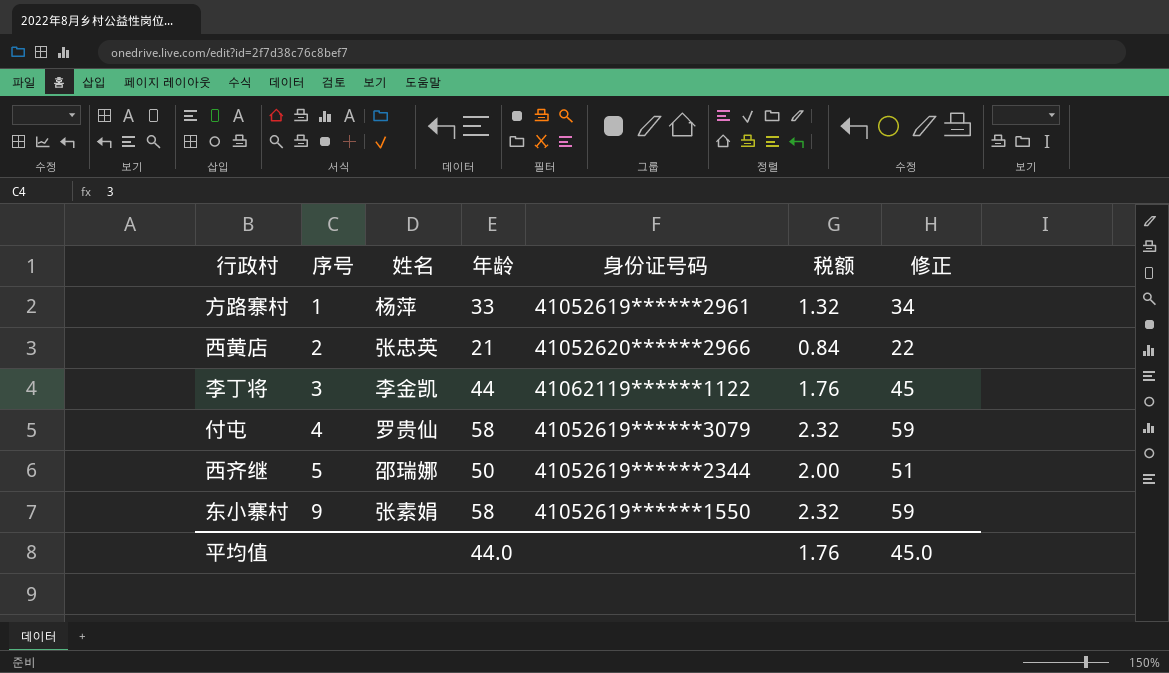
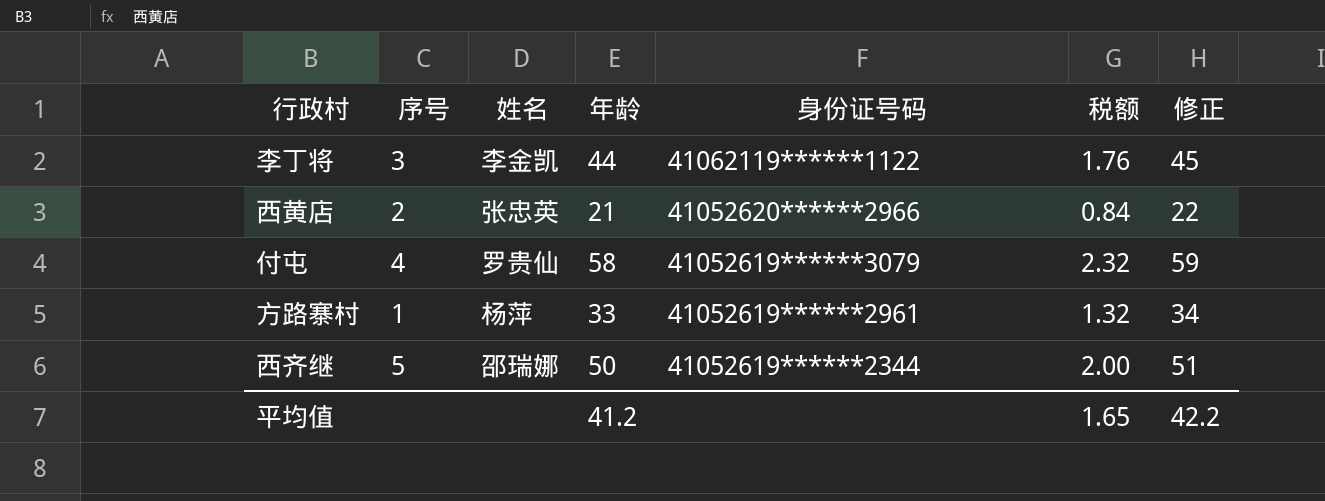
row order: 序号 ascending -> 身份证号码 descending
row 东小寨村: 9 | 张素娟 | 58 | 41052619******1550 | 2.32 | 59 -> none
平均值 | 年龄: 44.0 -> 41.2
平均值 | 税额: 1.76 -> 1.65
平均值 | 修正: 45.0 -> 42.2

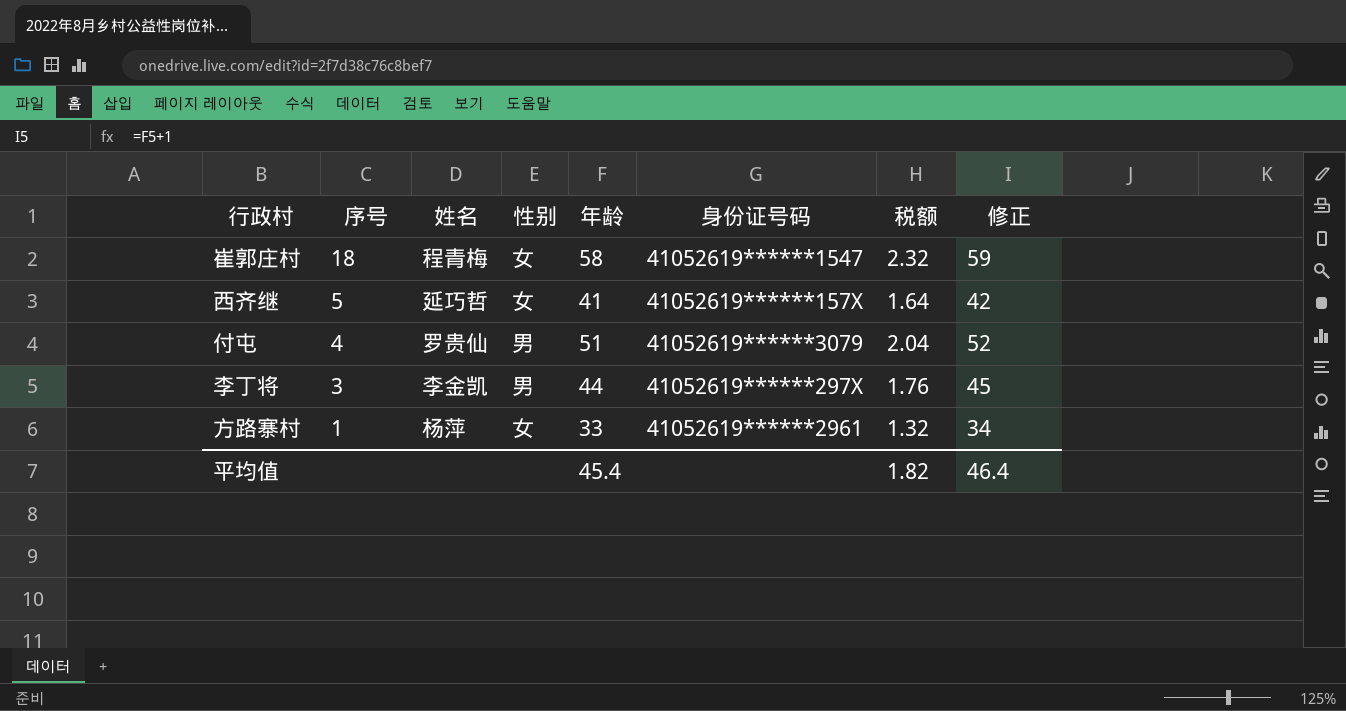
row order: 身份证号码 descending -> 序号 descending
column 性别 | position: none -> 4
row 西黄店: 2 | 张忠英 | 21 | 41052620******2966 | 0.84 | 22 -> none
row 崔郭庄村: none -> 18 | 程青梅 | 女 | 58 | 41052619******1547 | 2.32 | 59
西齐继 | 姓名: 邵瑞娜 -> 延巧哲
西齐继 | 年龄: 50 -> 41
西齐继 | 身份证号码: 41052619******2344 -> 41052619******157X
西齐继 | 税额: 2.00 -> 1.64
西齐继 | 修正: 51 -> 42
付屯 | 年龄: 58 -> 51
付屯 | 税额: 2.32 -> 2.04
付屯 | 修正: 59 -> 52
李丁将 | 身份证号码: 41062119******1122 -> 41052619******297X
平均值 | 年龄: 41.2 -> 45.4
平均值 | 税额: 1.65 -> 1.82
平均值 | 修正: 42.2 -> 46.4

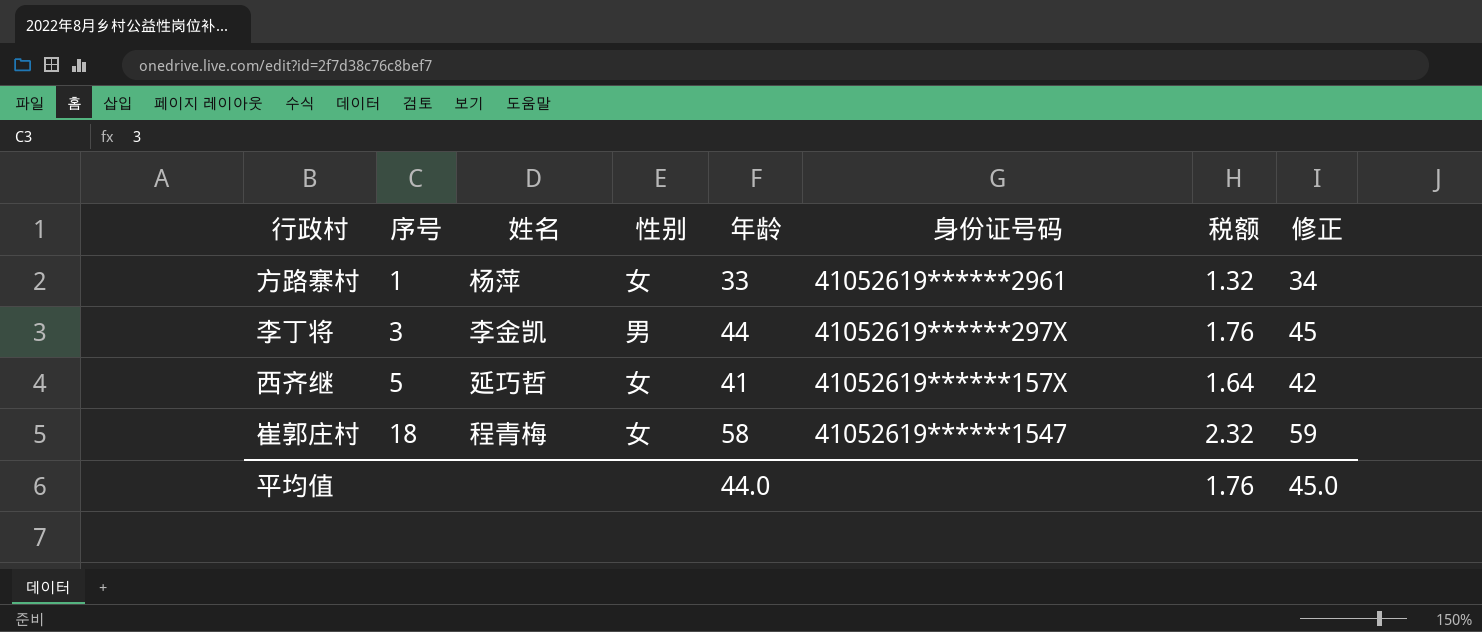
row order: 序号 descending -> 序号 ascending
row 付屯: 4 | 罗贵仙 | 男 | 51 | 41052619******3079 | 2.04 | 52 -> none
平均值 | 年龄: 45.4 -> 44.0
平均值 | 税额: 1.82 -> 1.76
平均值 | 修正: 46.4 -> 45.0

